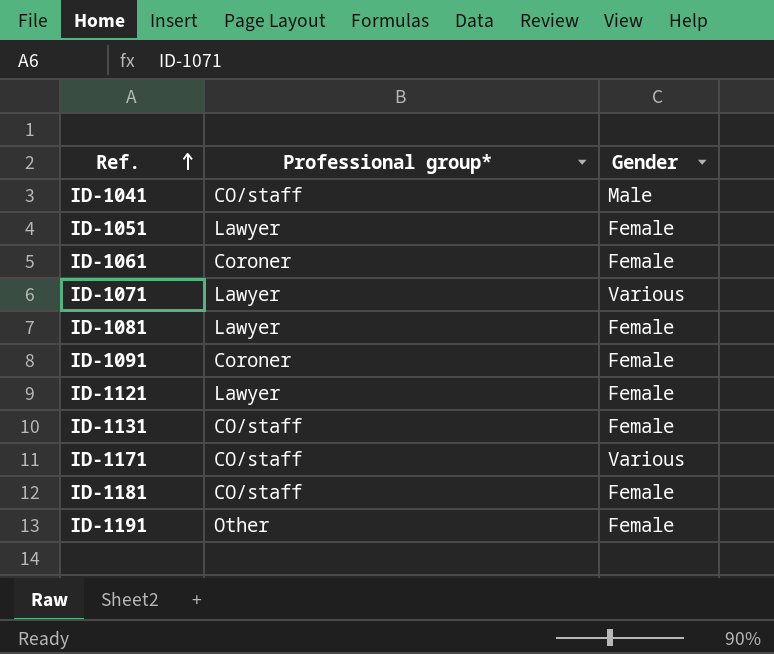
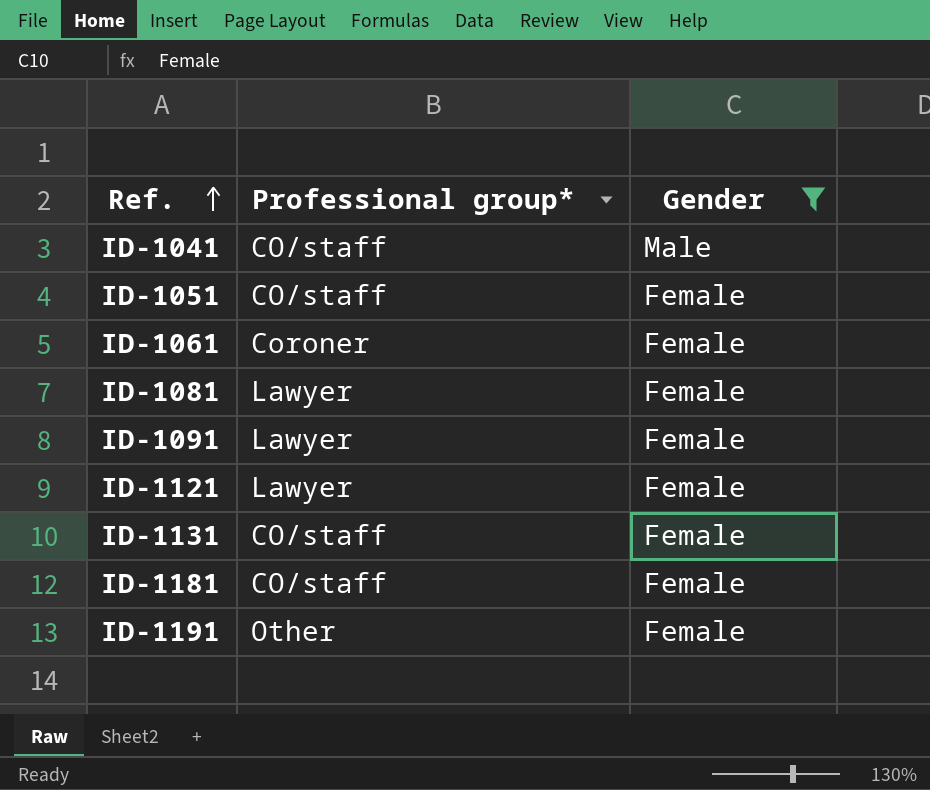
filter: none -> Gender != Various
ID-1051 | Professional group*: Lawyer -> CO/staff
ID-1091 | Professional group*: Coroner -> Lawyer

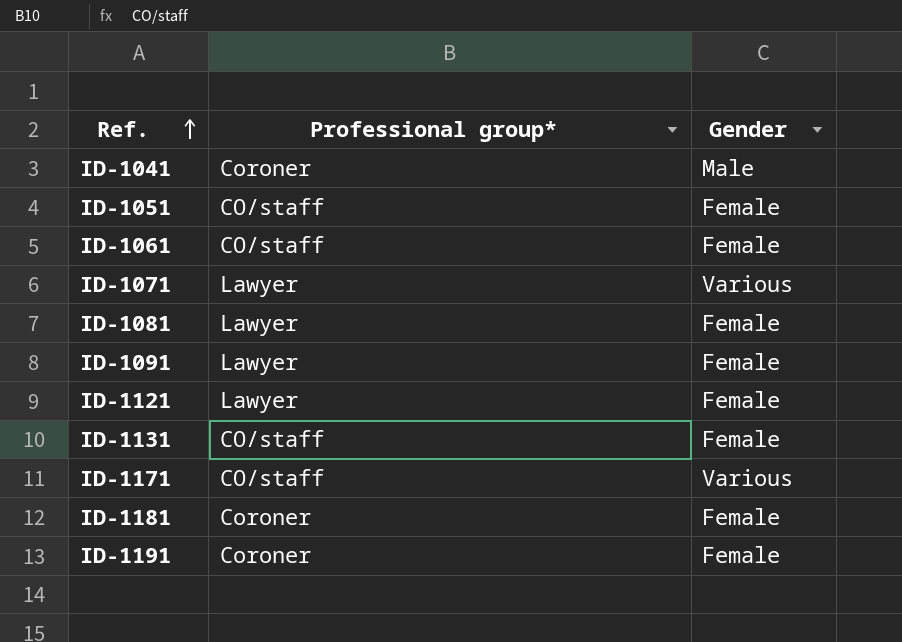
filter: Gender != Various -> none
ID-1041 | Professional group*: CO/staff -> Coroner
ID-1061 | Professional group*: Coroner -> CO/staff
ID-1181 | Professional group*: CO/staff -> Coroner
ID-1191 | Professional group*: Other -> Coroner

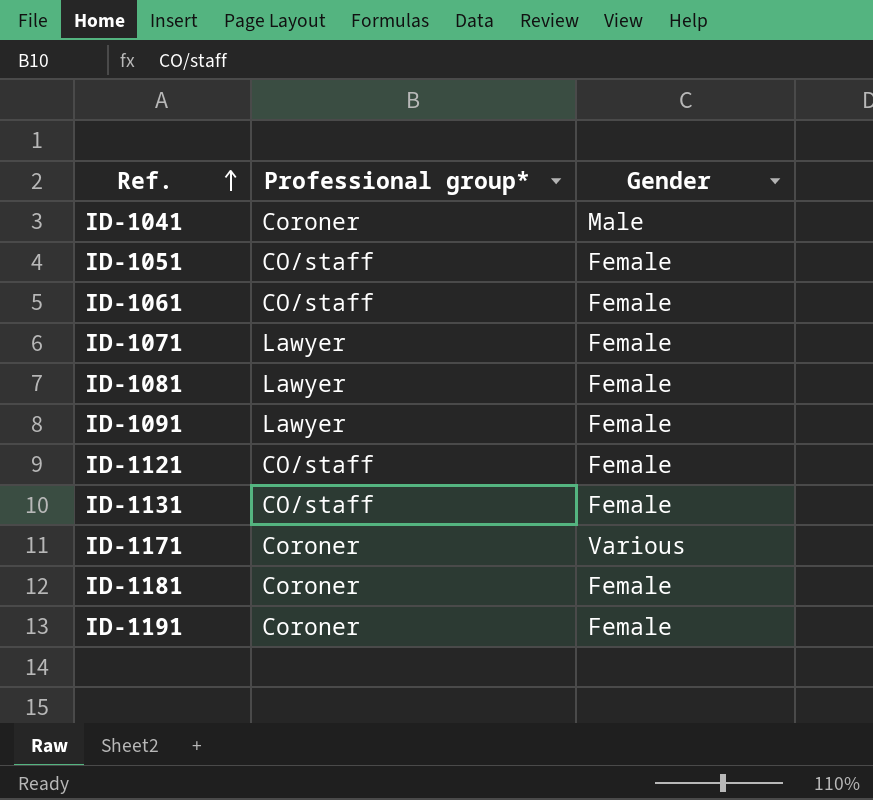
ID-1071 | Gender: Various -> Female
ID-1121 | Professional group*: Lawyer -> CO/staff
ID-1171 | Professional group*: CO/staff -> Coroner

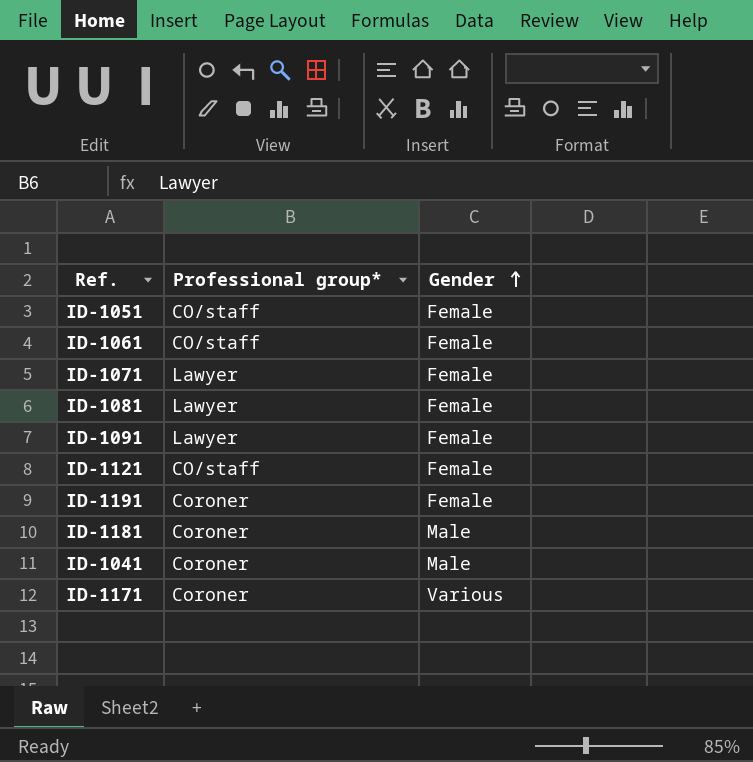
row order: Ref. ascending -> Gender ascending
row ID-1131: CO/staff | Female -> none
ID-1181 | Gender: Female -> Male

